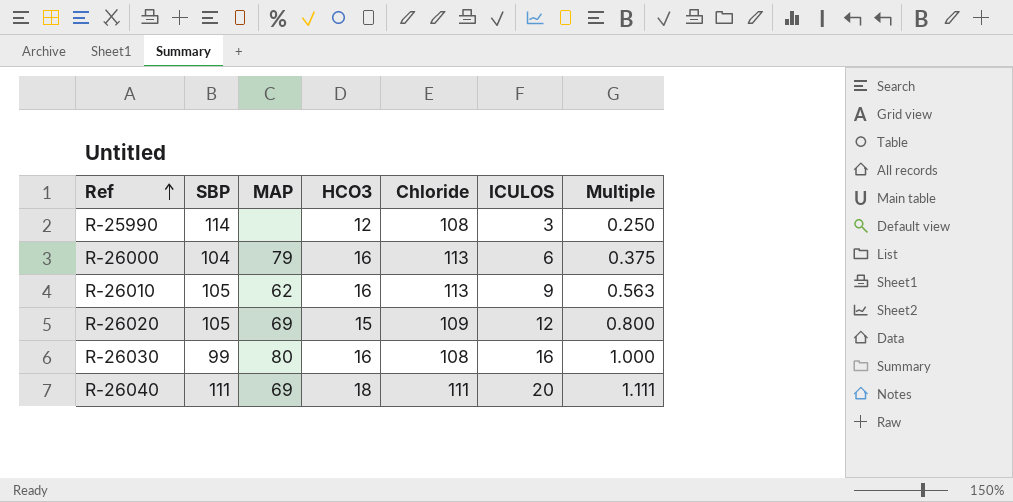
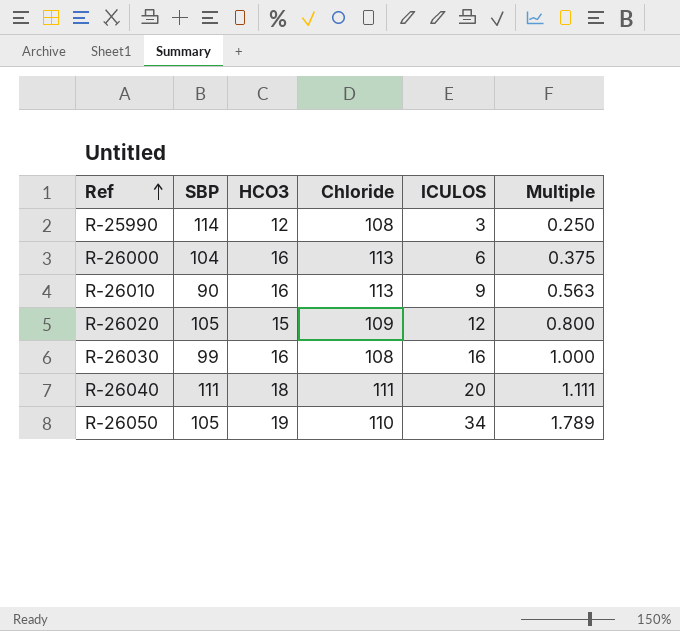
column MAP | position: 3 -> none
R-26010 | SBP: 105 -> 90
row R-26050: none -> 105 | 19 | 110 | 34 | 1.789

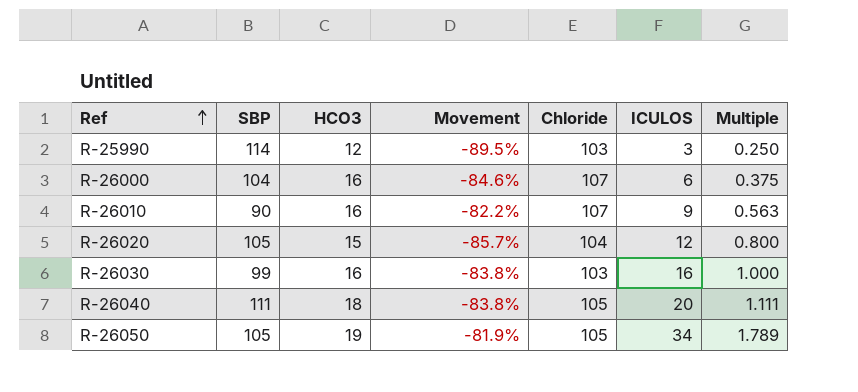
column Movement | formula: none -> ([HCO3] - [SBP]) / [SBP]
R-25990 | Chloride: 108 -> 103
R-26000 | Chloride: 113 -> 107
R-26010 | Chloride: 113 -> 107
R-26020 | Chloride: 109 -> 104
R-26030 | Chloride: 108 -> 103
R-26040 | Chloride: 111 -> 105
R-26050 | Chloride: 110 -> 105

